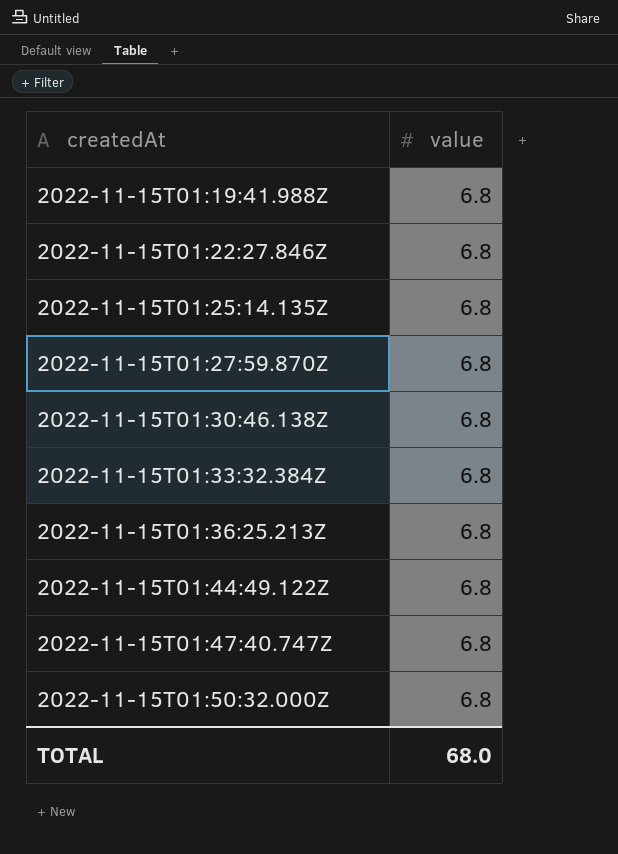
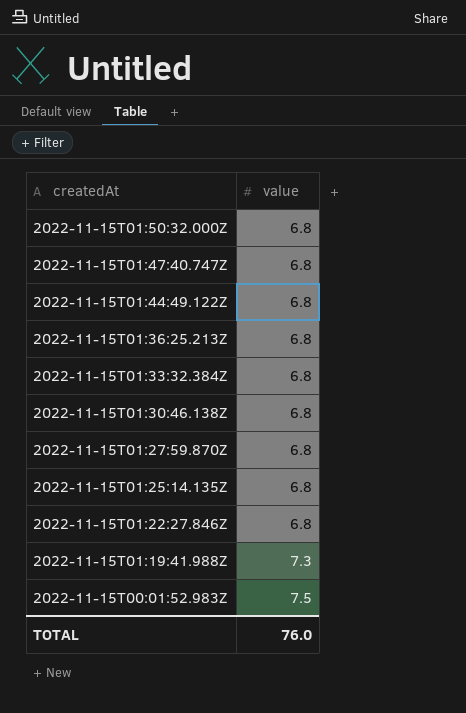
row order: createdAt ascending -> createdAt descending
2022-11-15T01:19:41.988Z | value: 6.8 -> 7.3
row 2022-11-15T00:01:52.983Z: none -> 7.5
TOTAL | value: 68.0 -> 76.0

